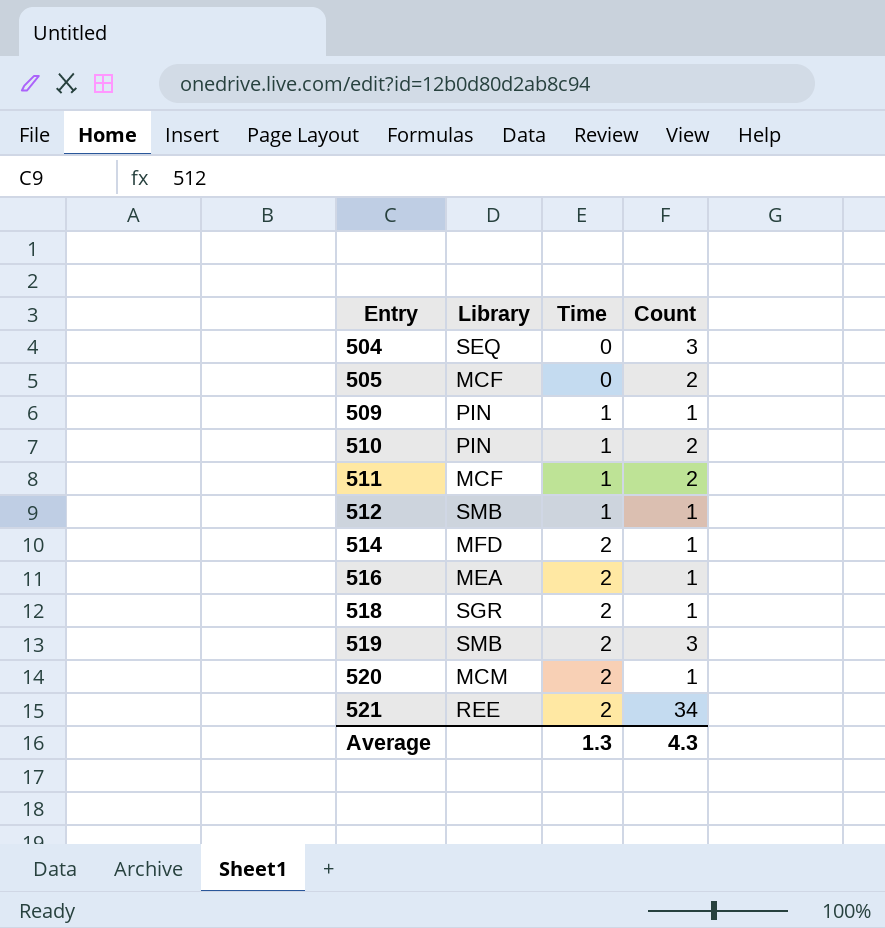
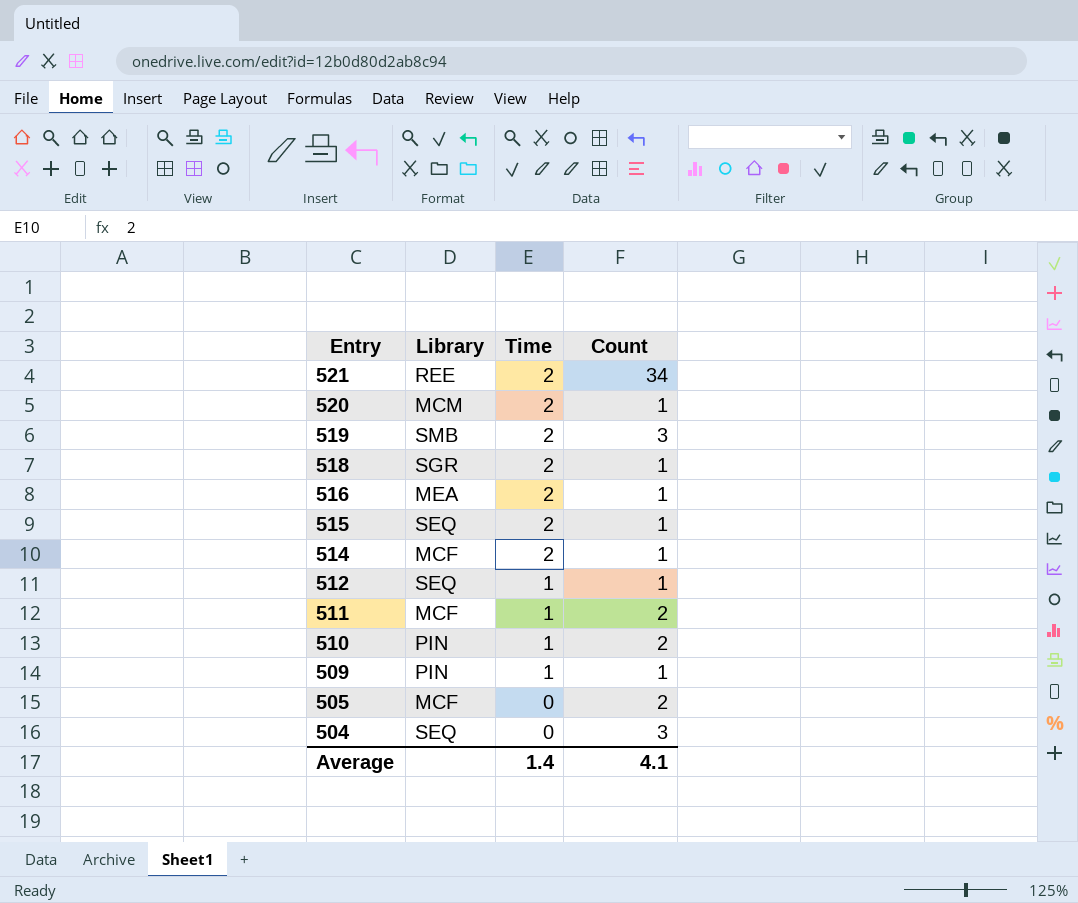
row order: Entry ascending -> Entry descending
row 515: none -> SEQ | 2 | 1
514 | Library: MFD -> MCF
512 | Library: SMB -> SEQ
Average | Time: 1.3 -> 1.4
Average | Count: 4.3 -> 4.1

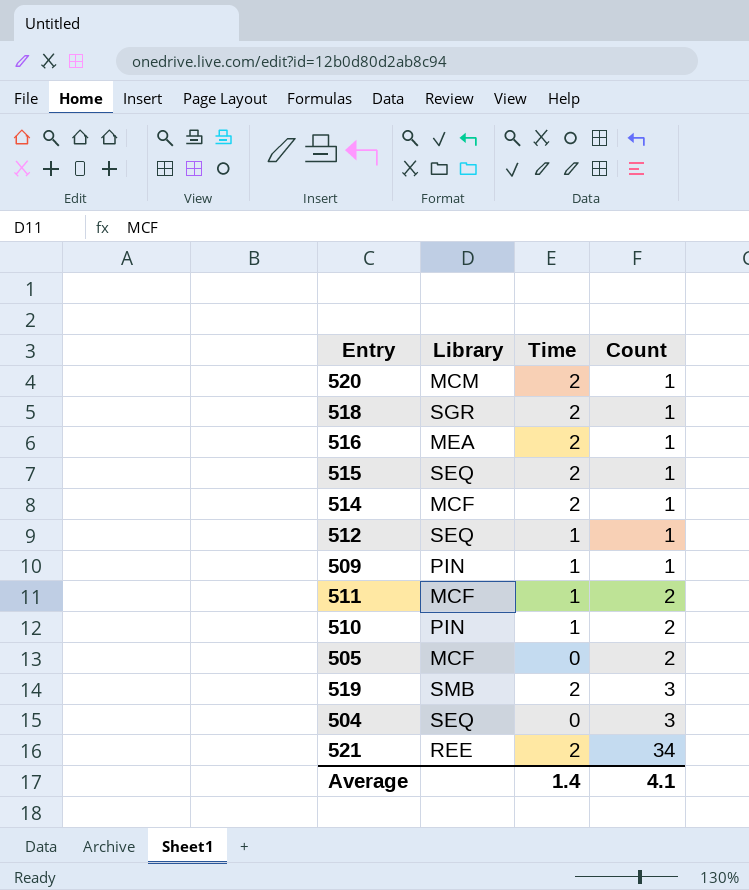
row order: Entry descending -> Count ascending

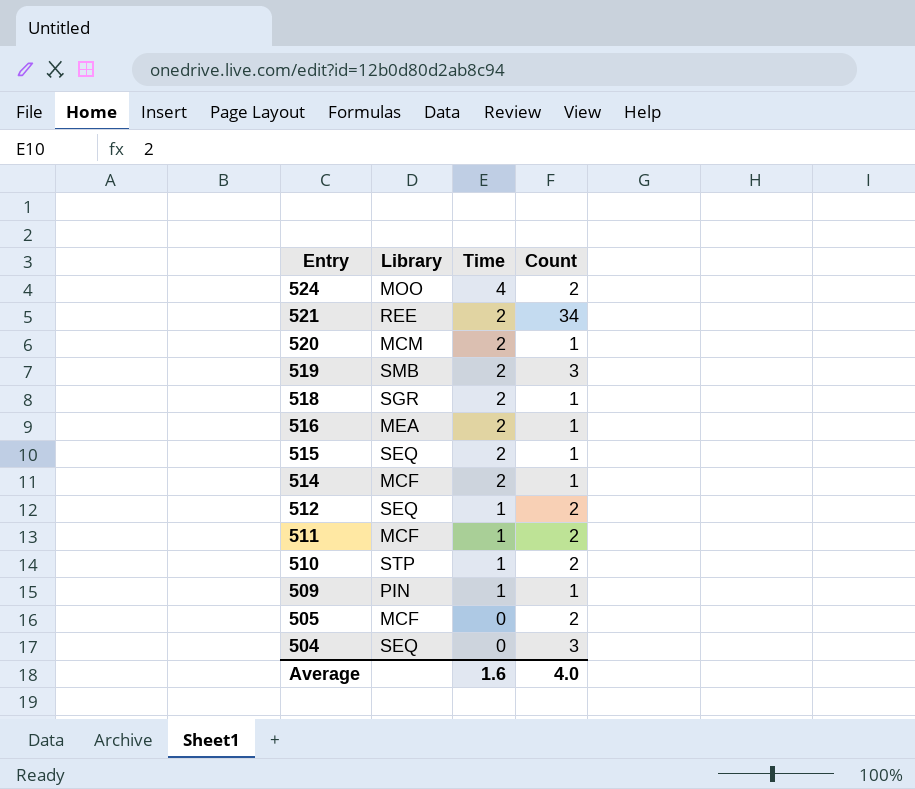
row order: Count ascending -> Entry descending
row 524: none -> MOO | 4 | 2
512 | Count: 1 -> 2
510 | Library: PIN -> STP
Average | Time: 1.4 -> 1.6
Average | Count: 4.1 -> 4.0

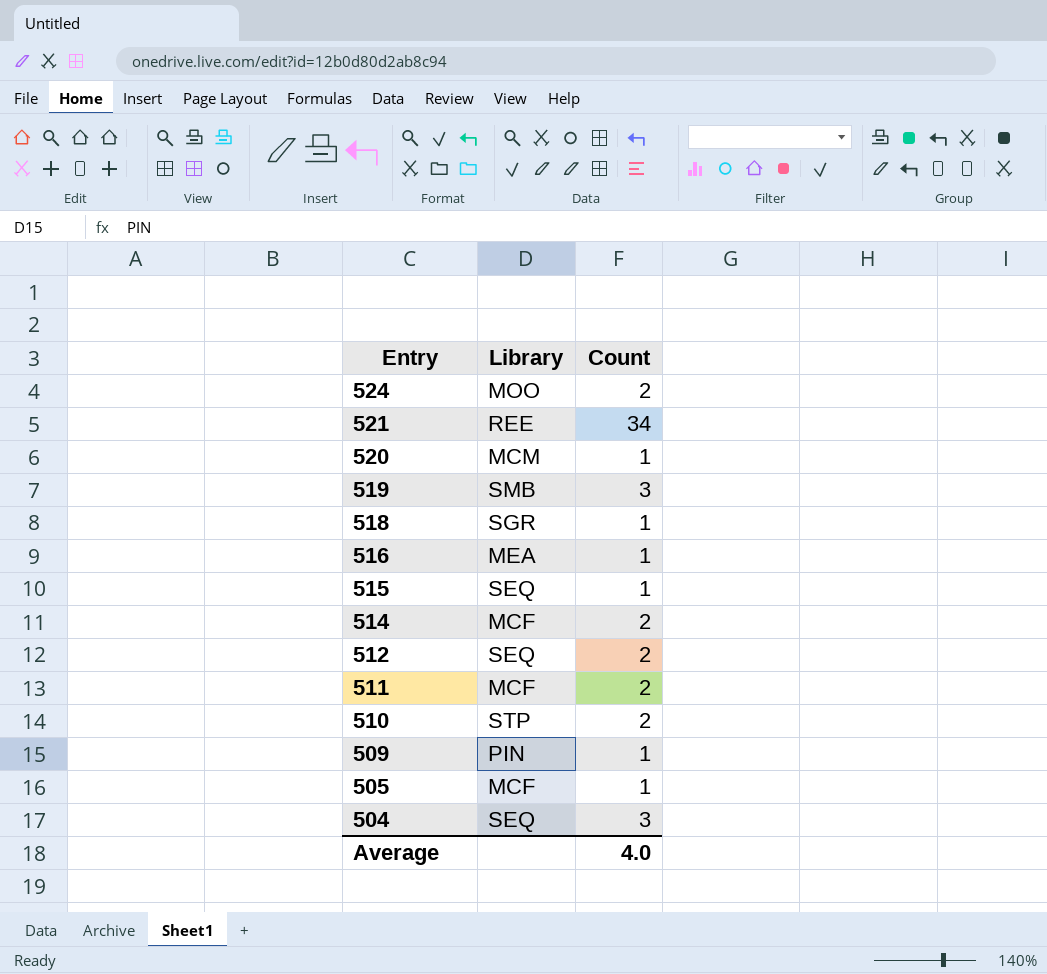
column Time | position: 3 -> none
514 | Count: 1 -> 2
505 | Count: 2 -> 1

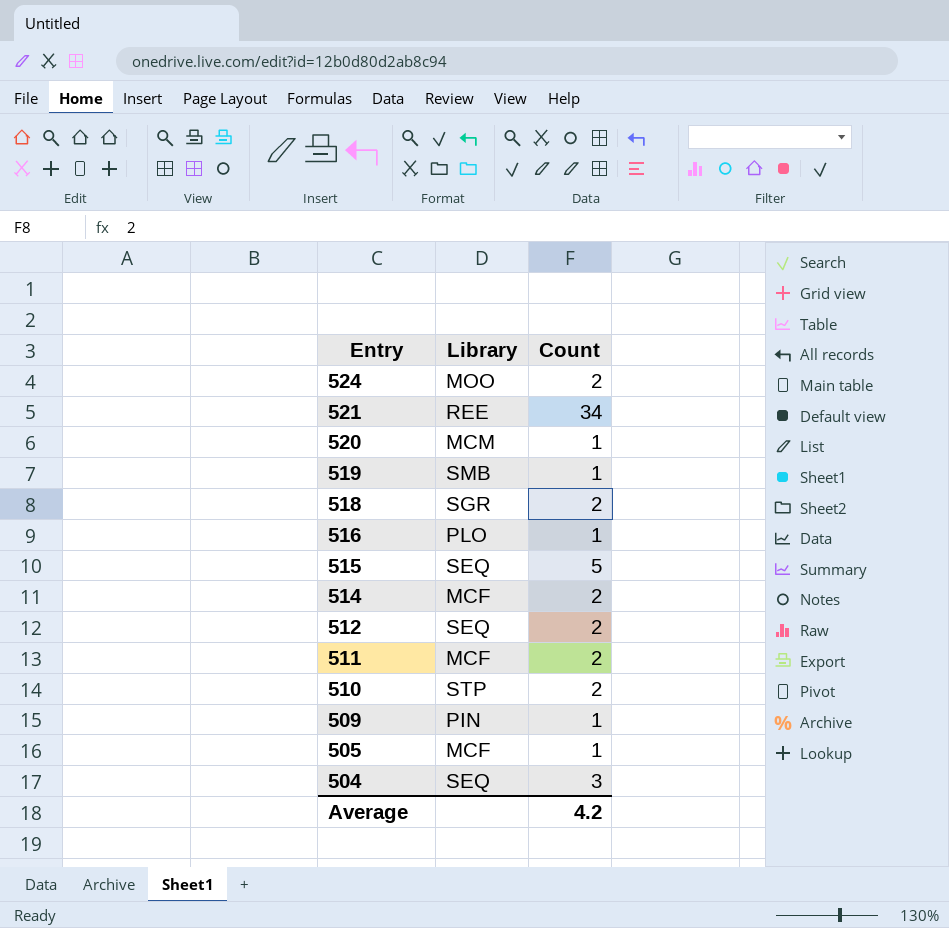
519 | Count: 3 -> 1
518 | Count: 1 -> 2
516 | Library: MEA -> PLO
515 | Count: 1 -> 5
Average | Count: 4.0 -> 4.2

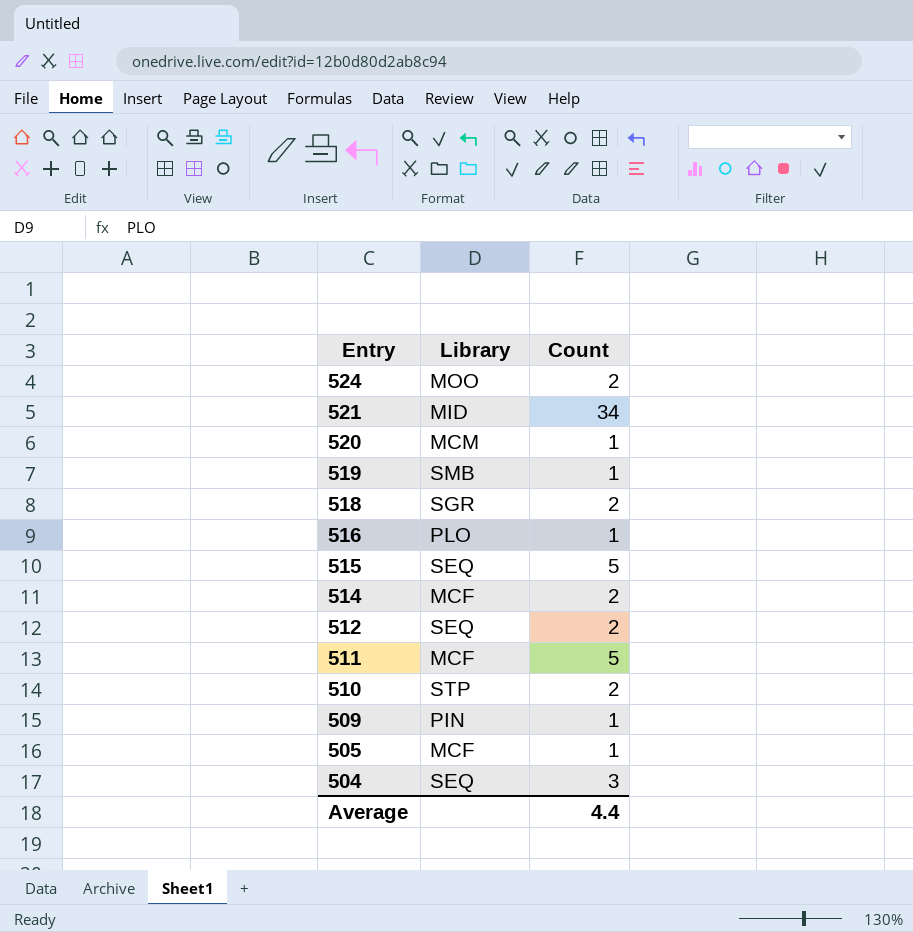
521 | Library: REE -> MID
511 | Count: 2 -> 5
Average | Count: 4.2 -> 4.4

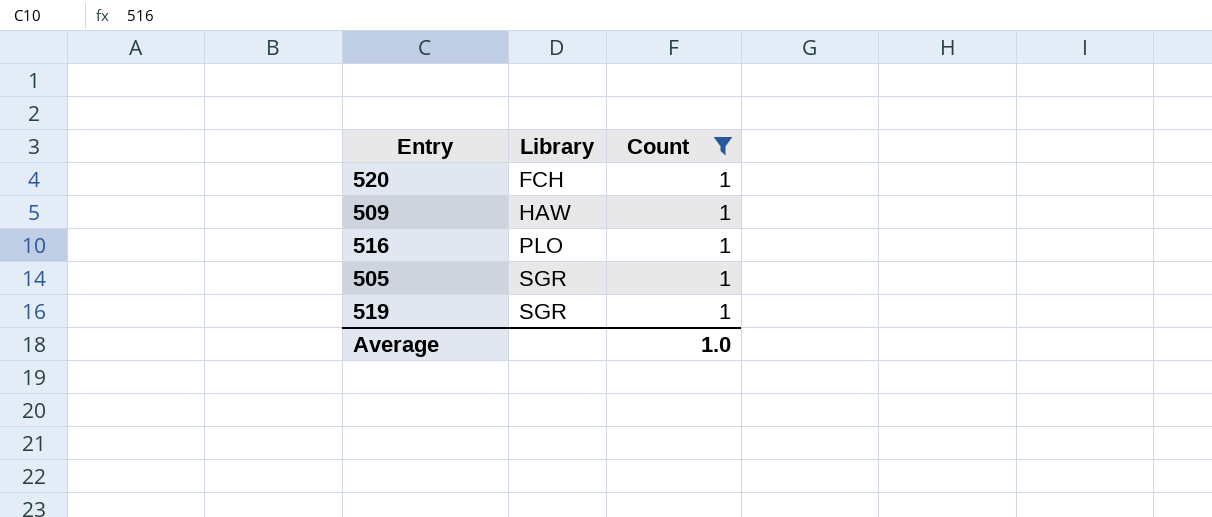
filter: none -> Count = 1
row order: Entry descending -> Library ascending
520 | Library: MCM -> FCH
509 | Library: PIN -> HAW
505 | Library: MCF -> SGR
519 | Library: SMB -> SGR
Average | Count: 4.4 -> 1.0

